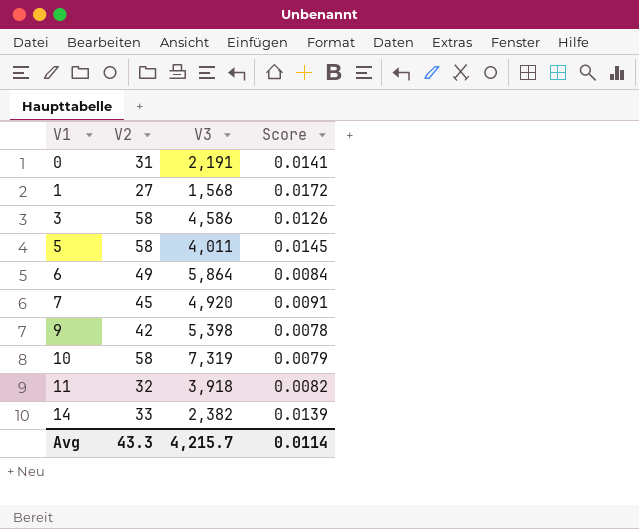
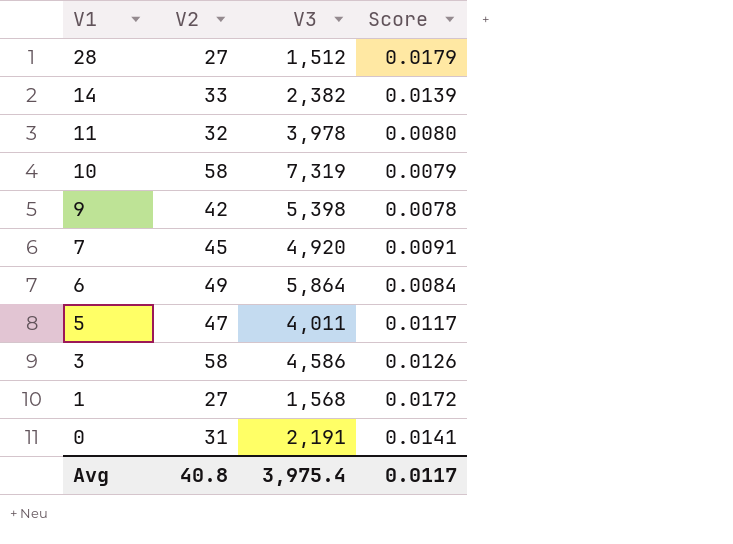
row order: V1 ascending -> V1 descending
row 28: none -> 27 | 1,512 | 0.0179
11 | V3: 3,918 -> 3,978
11 | Score: 0.0082 -> 0.0080
5 | V2: 58 -> 47
5 | Score: 0.0145 -> 0.0117
Avg | V2: 43.3 -> 40.8
Avg | V3: 4,215.7 -> 3,975.4
Avg | Score: 0.0114 -> 0.0117

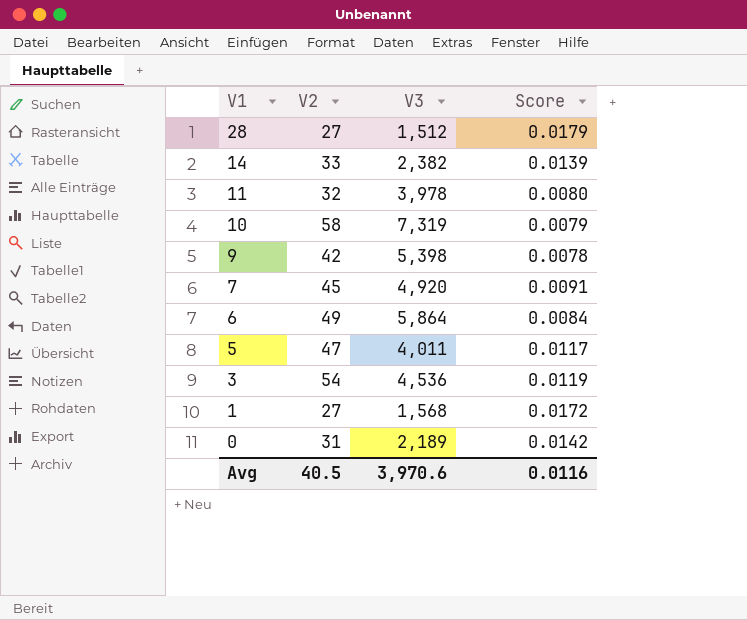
3 | V2: 58 -> 54
3 | V3: 4,586 -> 4,536
3 | Score: 0.0126 -> 0.0119
0 | V3: 2,191 -> 2,189
0 | Score: 0.0141 -> 0.0142
Avg | V2: 40.8 -> 40.5
Avg | V3: 3,975.4 -> 3,970.6
Avg | Score: 0.0117 -> 0.0116

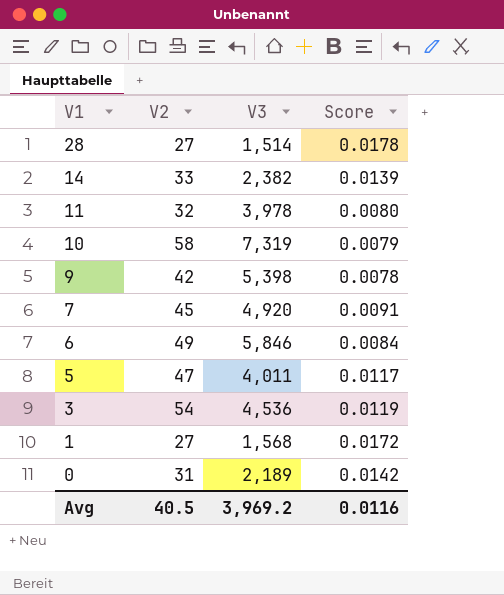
28 | V3: 1,512 -> 1,514
28 | Score: 0.0179 -> 0.0178
6 | V3: 5,864 -> 5,846
Avg | V3: 3,970.6 -> 3,969.2

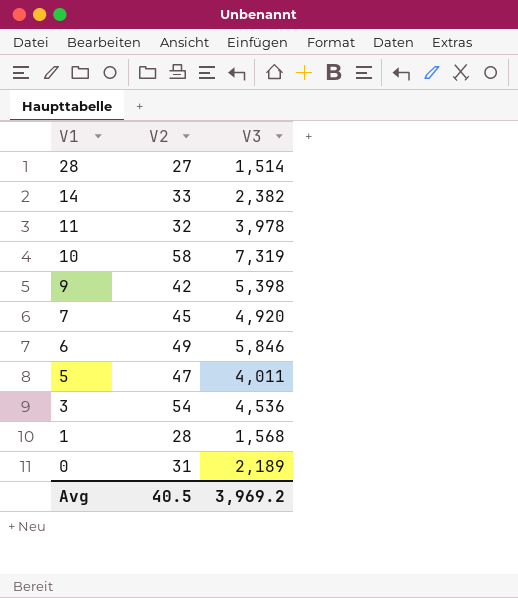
column Score | formula: [V2] / [V3] -> none
1 | V2: 27 -> 28

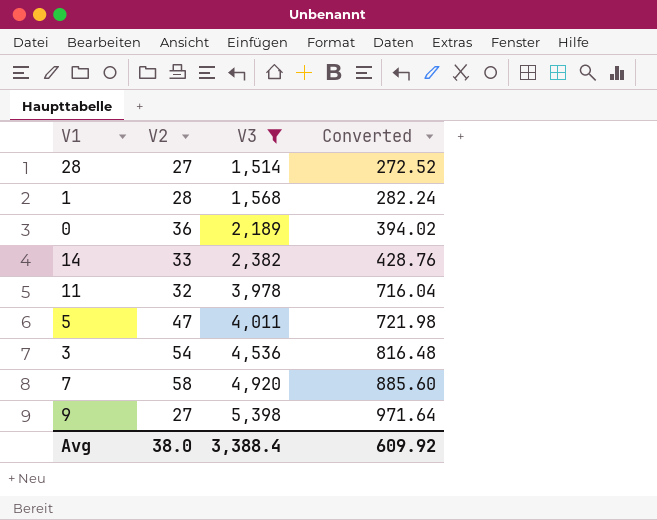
filter: none -> V3 <= 5,398
row order: V1 descending -> V3 ascending
column Converted | formula: none -> [V3] * 0.18
0 | V2: 31 -> 36
7 | V2: 45 -> 58
9 | V2: 42 -> 27
Avg | V2: 40.5 -> 38.0
Avg | V3: 3,969.2 -> 3,388.4

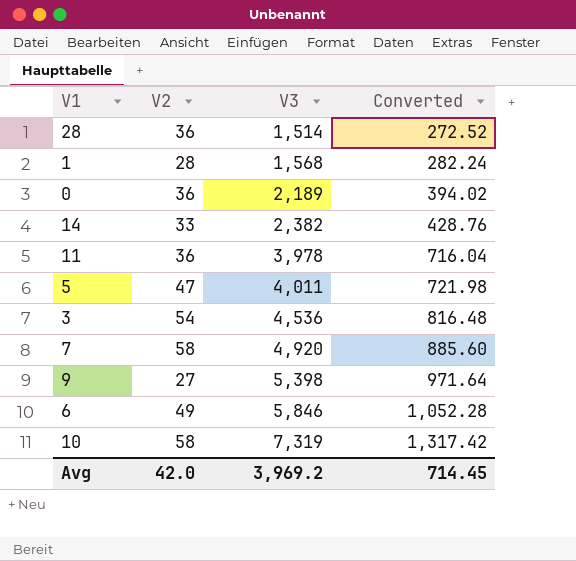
filter: V3 <= 5,398 -> none
28 | V2: 27 -> 36
11 | V2: 32 -> 36
Avg | V2: 38.0 -> 42.0
Avg | V3: 3,388.4 -> 3,969.2
Avg | Converted: 609.92 -> 714.45

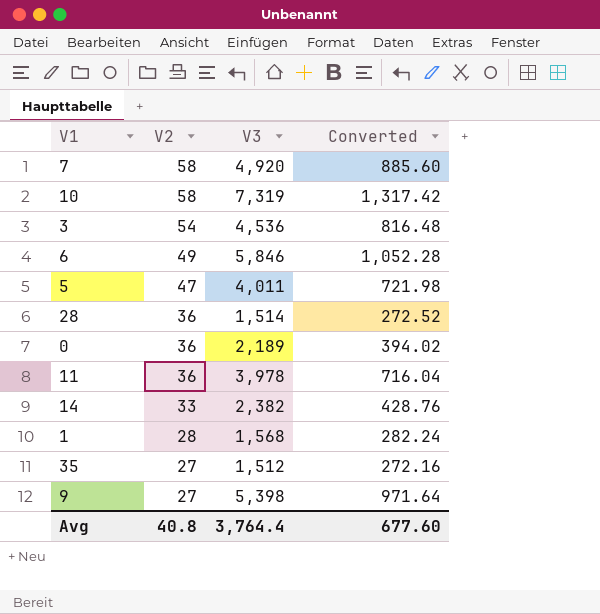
row order: V3 ascending -> V2 descending
row 35: none -> 27 | 1,512 | 272.16
Avg | V2: 42.0 -> 40.8
Avg | V3: 3,969.2 -> 3,764.4
Avg | Converted: 714.45 -> 677.60

